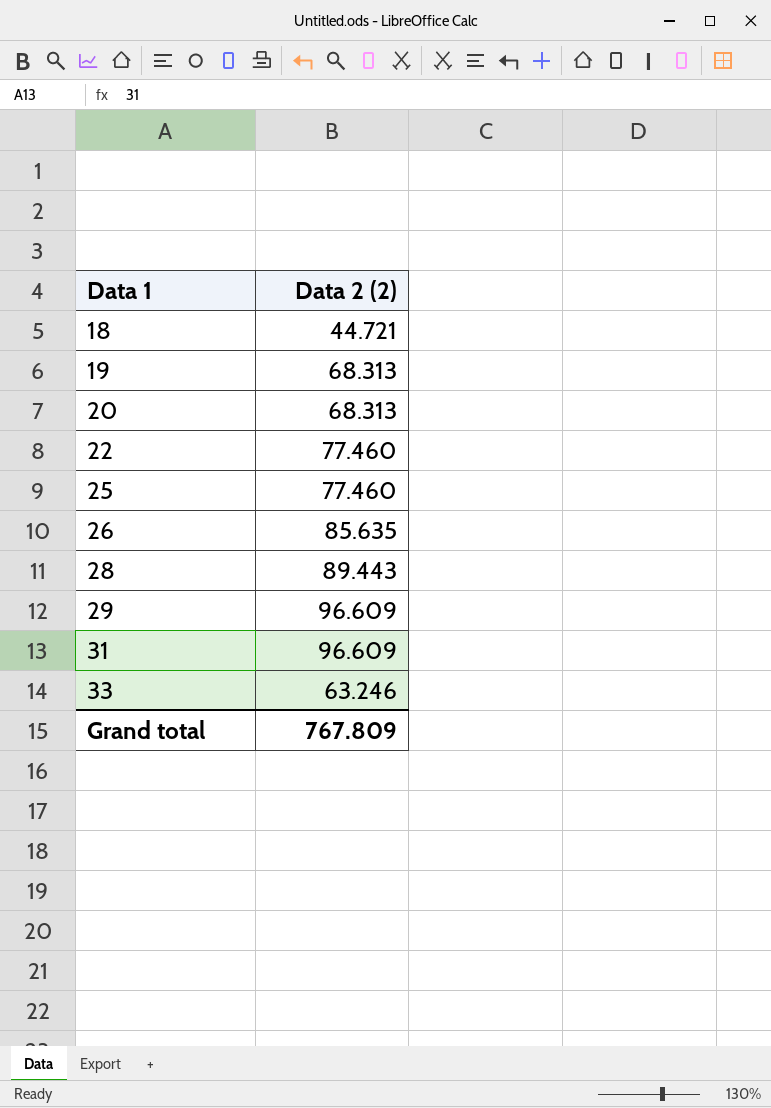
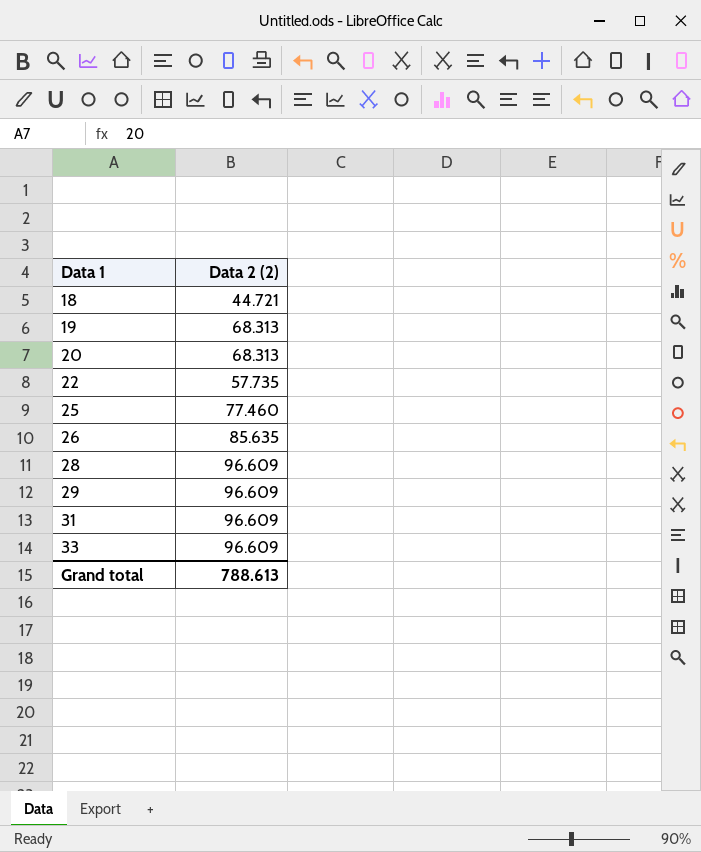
22 | Data 2 (2): 77.460 -> 57.735
28 | Data 2 (2): 89.443 -> 96.609
33 | Data 2 (2): 63.246 -> 96.609
Grand total | Data 2 (2): 767.809 -> 788.613

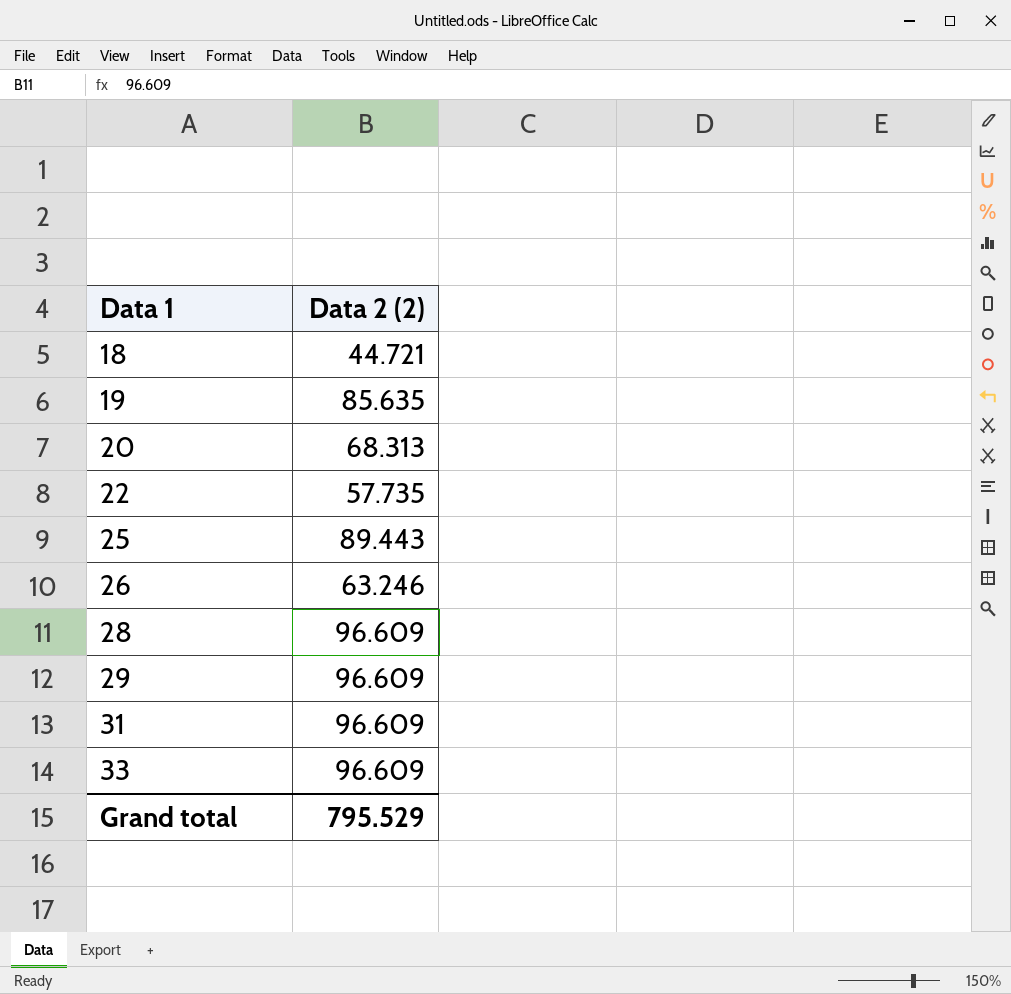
19 | Data 2 (2): 68.313 -> 85.635
25 | Data 2 (2): 77.460 -> 89.443
26 | Data 2 (2): 85.635 -> 63.246
Grand total | Data 2 (2): 788.613 -> 795.529

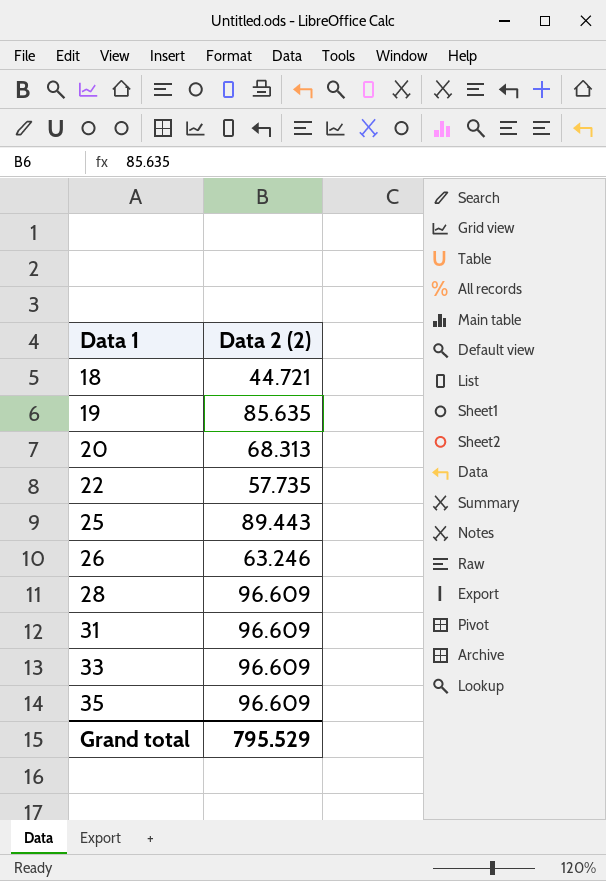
row 29: 96.609 -> none
row 35: none -> 96.609

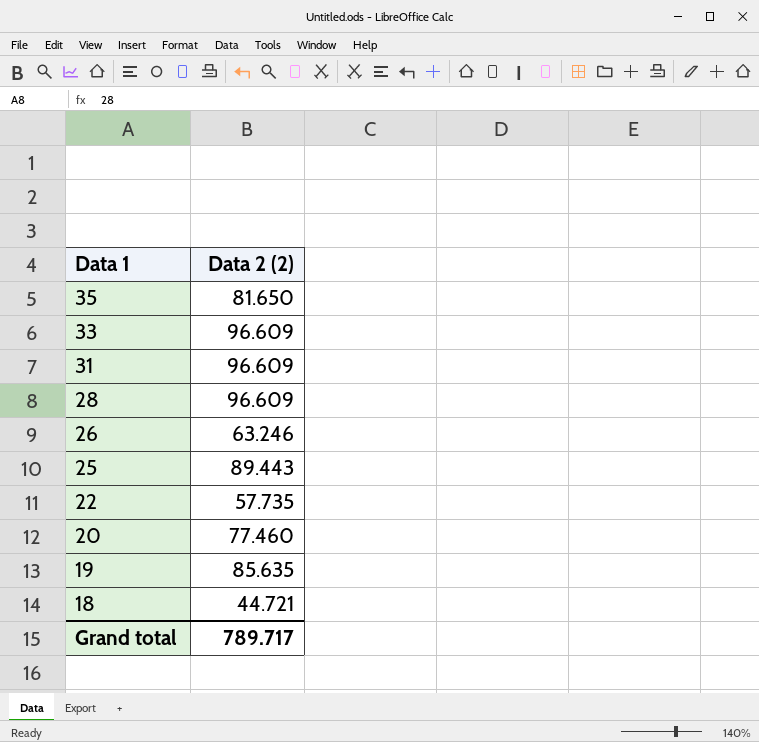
row order: Data 1 ascending -> Data 1 descending
35 | Data 2 (2): 96.609 -> 81.650
20 | Data 2 (2): 68.313 -> 77.460
Grand total | Data 2 (2): 795.529 -> 789.717

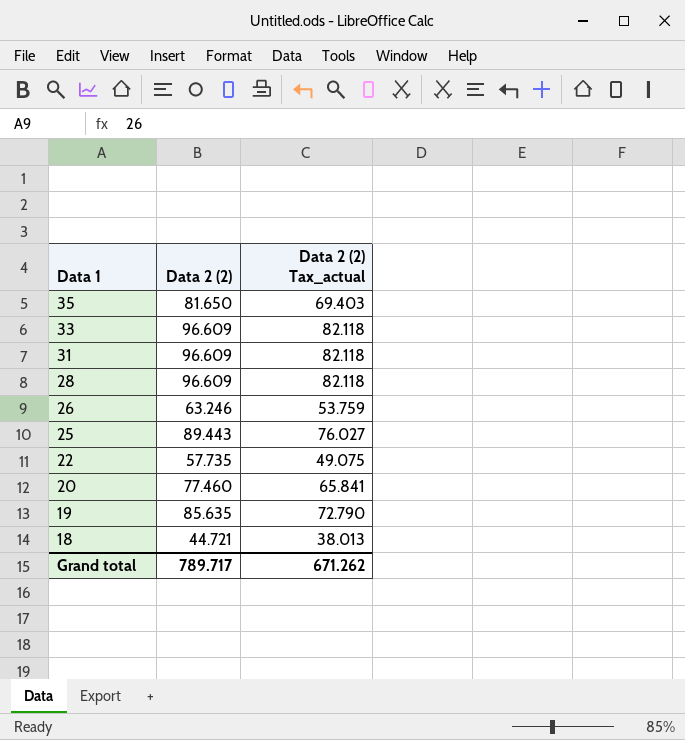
column Data 2 (2) Tax_actual | formula: none -> [Data 2 (2)] * 0.85

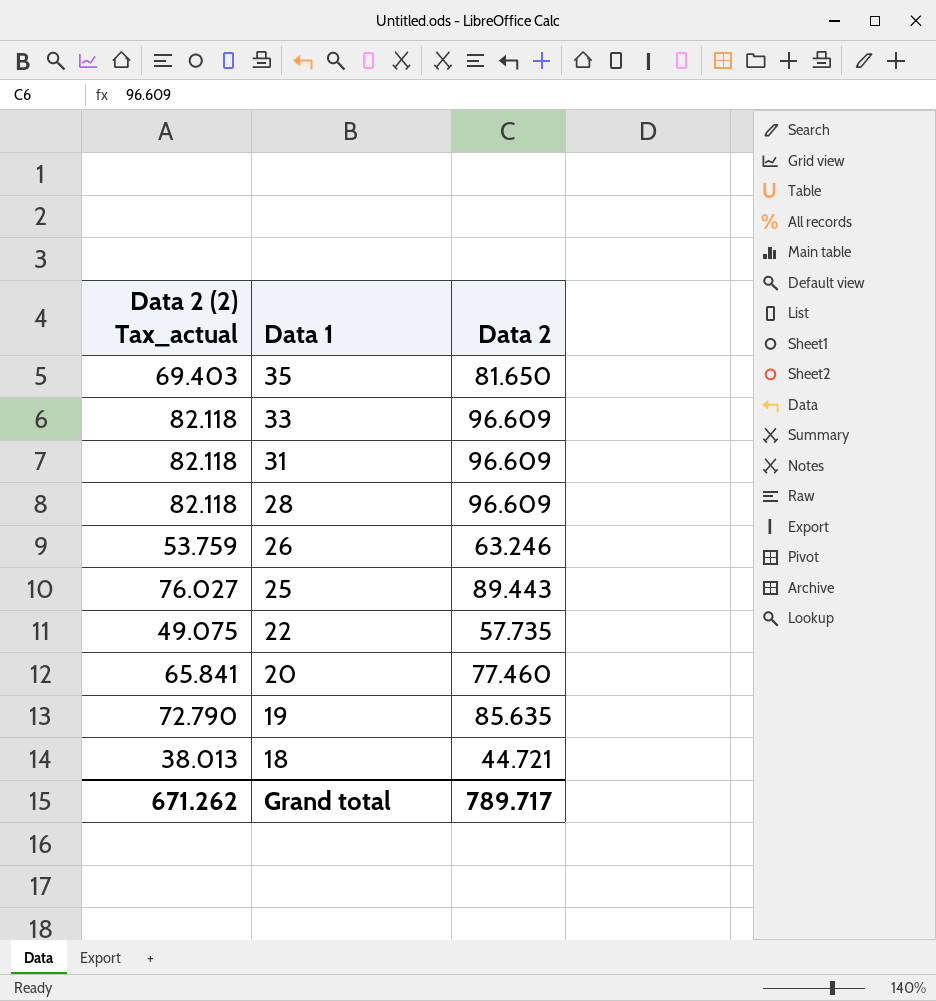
column Data 2 (2) Tax_actual | position: 3 -> 1
column name: Data 2 (2) -> Data 2

